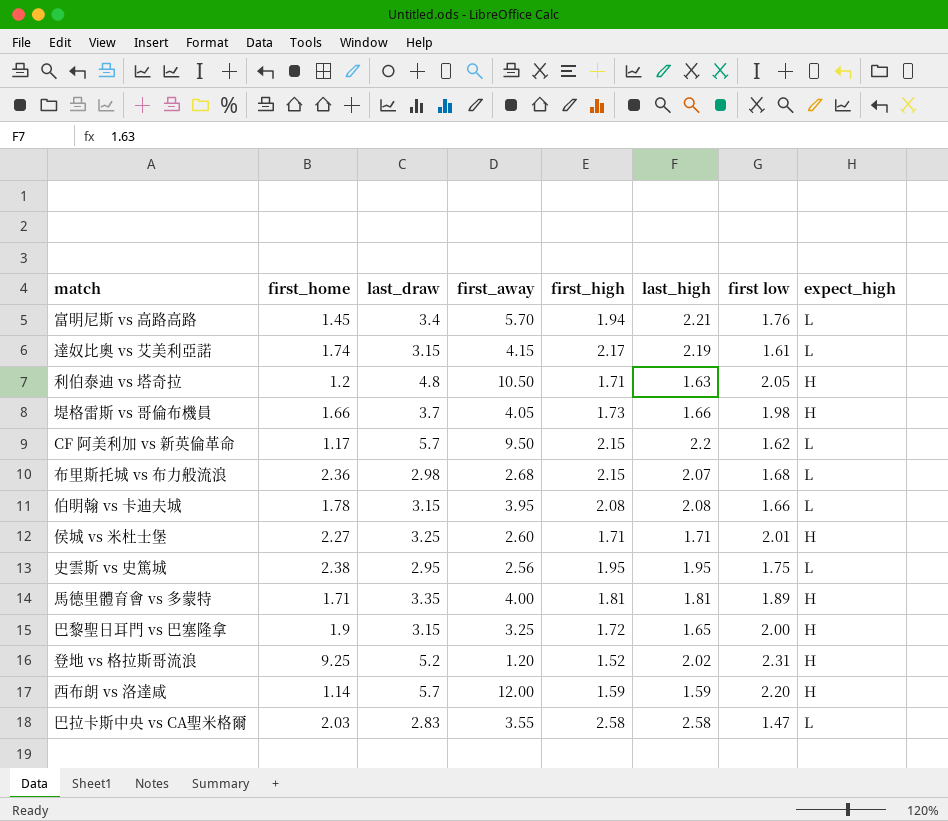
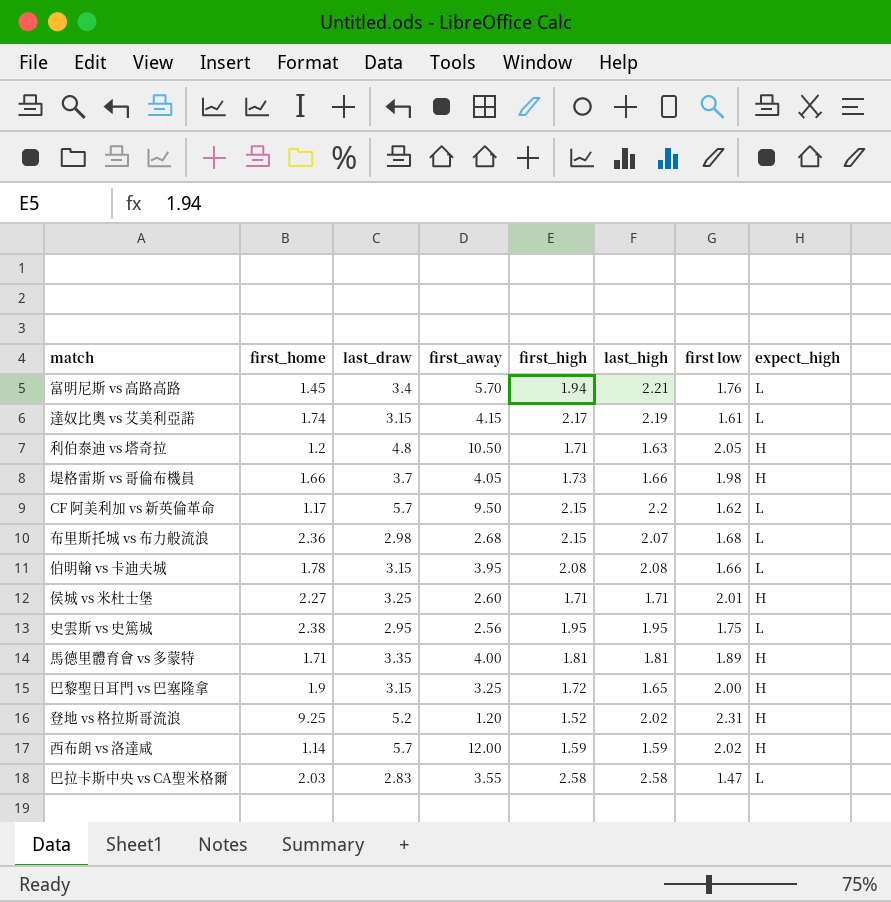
西布朗 vs 洛達咸 | first low: 2.20 -> 2.02

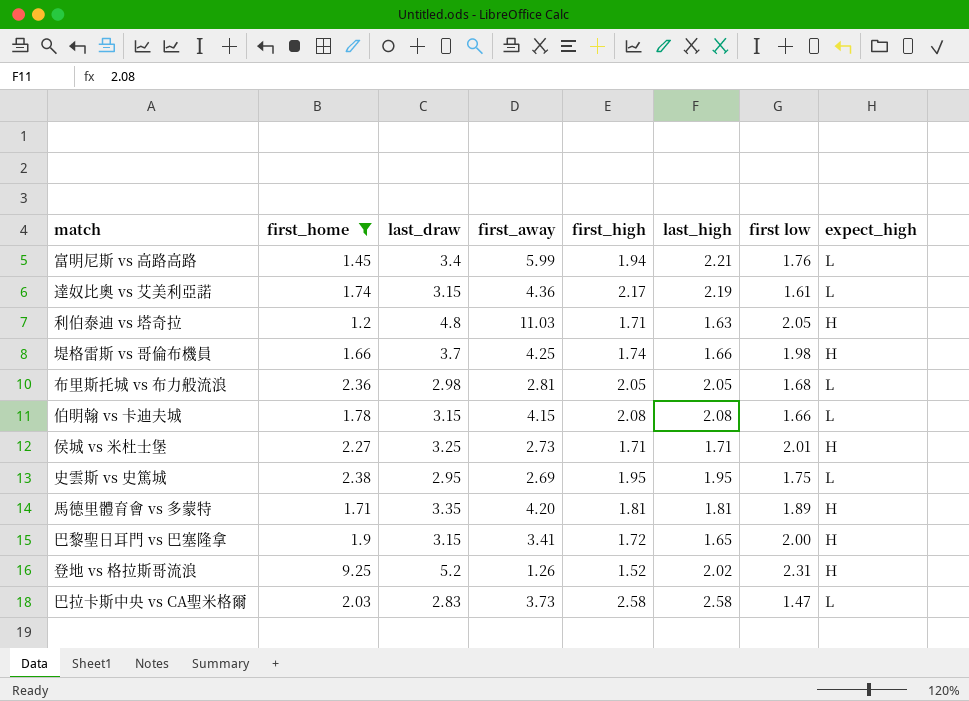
filter: none -> first_home >= 1.2
富明尼斯 vs 高路高路 | first_away: 5.70 -> 5.99
達奴比奧 vs 艾美利亞諾 | first_away: 4.15 -> 4.36
利伯泰迪 vs 塔奇拉 | first_away: 10.50 -> 11.03
堤格雷斯 vs 哥倫布機員 | first_away: 4.05 -> 4.25
堤格雷斯 vs 哥倫布機員 | first_high: 1.73 -> 1.74
布里斯托城 vs 布力般流浪 | first_away: 2.68 -> 2.81
布里斯托城 vs 布力般流浪 | first_high: 2.15 -> 2.05
布里斯托城 vs 布力般流浪 | last_high: 2.07 -> 2.05
伯明翰 vs 卡迪夫城 | first_away: 3.95 -> 4.15
侯城 vs 米杜士堡 | first_away: 2.60 -> 2.73
史雲斯 vs 史篤城 | first_away: 2.56 -> 2.69
馬德里體育會 vs 多蒙特 | first_away: 4.00 -> 4.20
巴黎聖日耳門 vs 巴塞隆拿 | first_away: 3.25 -> 3.41
登地 vs 格拉斯哥流浪 | first_away: 1.20 -> 1.26
巴拉卡斯中央 vs CA聖米格爾 | first_away: 3.55 -> 3.73

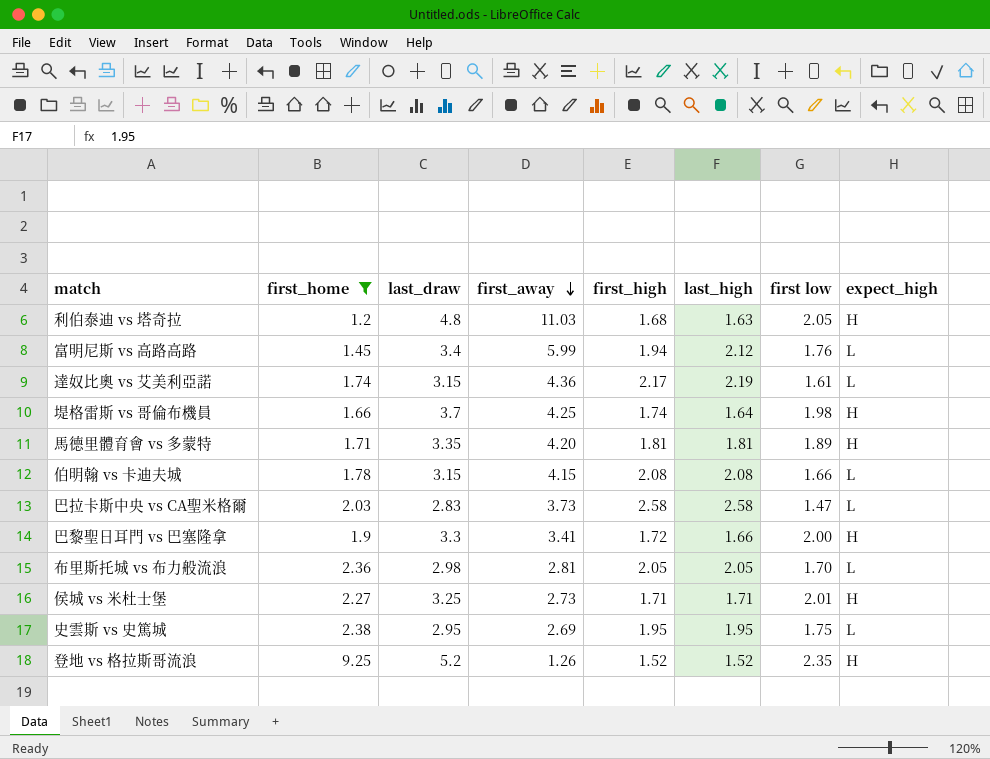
row order: none -> first_away descending
利伯泰迪 vs 塔奇拉 | first_high: 1.71 -> 1.68
富明尼斯 vs 高路高路 | last_high: 2.21 -> 2.12
堤格雷斯 vs 哥倫布機員 | last_high: 1.66 -> 1.64
巴黎聖日耳門 vs 巴塞隆拿 | last_draw: 3.15 -> 3.3
巴黎聖日耳門 vs 巴塞隆拿 | last_high: 1.65 -> 1.66
布里斯托城 vs 布力般流浪 | first low: 1.68 -> 1.70
登地 vs 格拉斯哥流浪 | last_high: 2.02 -> 1.52
登地 vs 格拉斯哥流浪 | first low: 2.31 -> 2.35

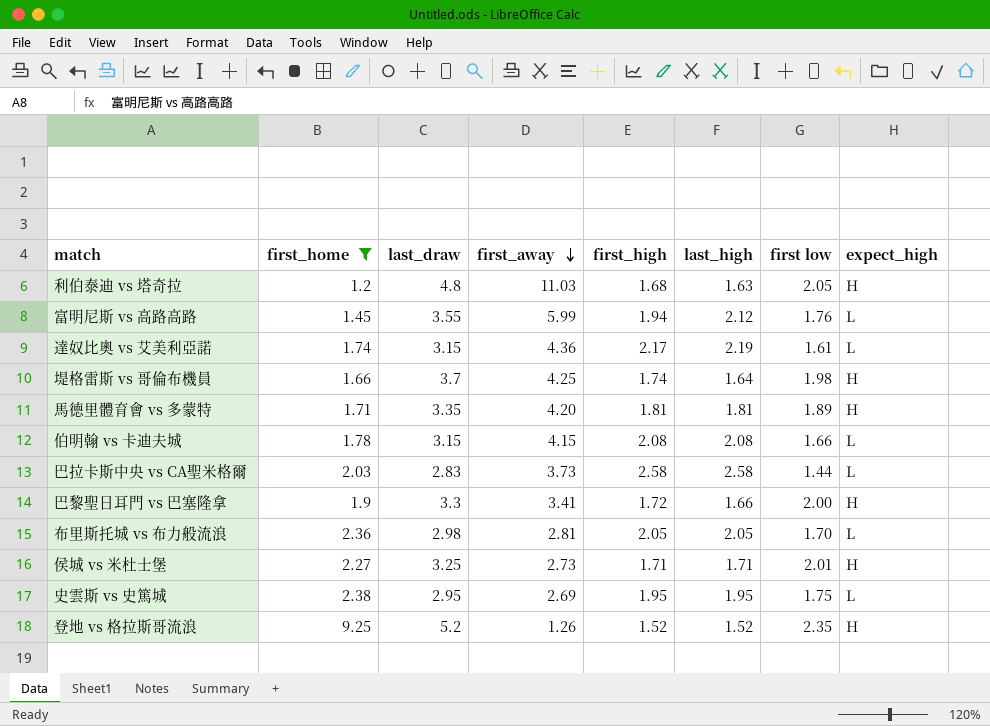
富明尼斯 vs 高路高路 | last_draw: 3.4 -> 3.55
巴拉卡斯中央 vs CA聖米格爾 | first low: 1.47 -> 1.44

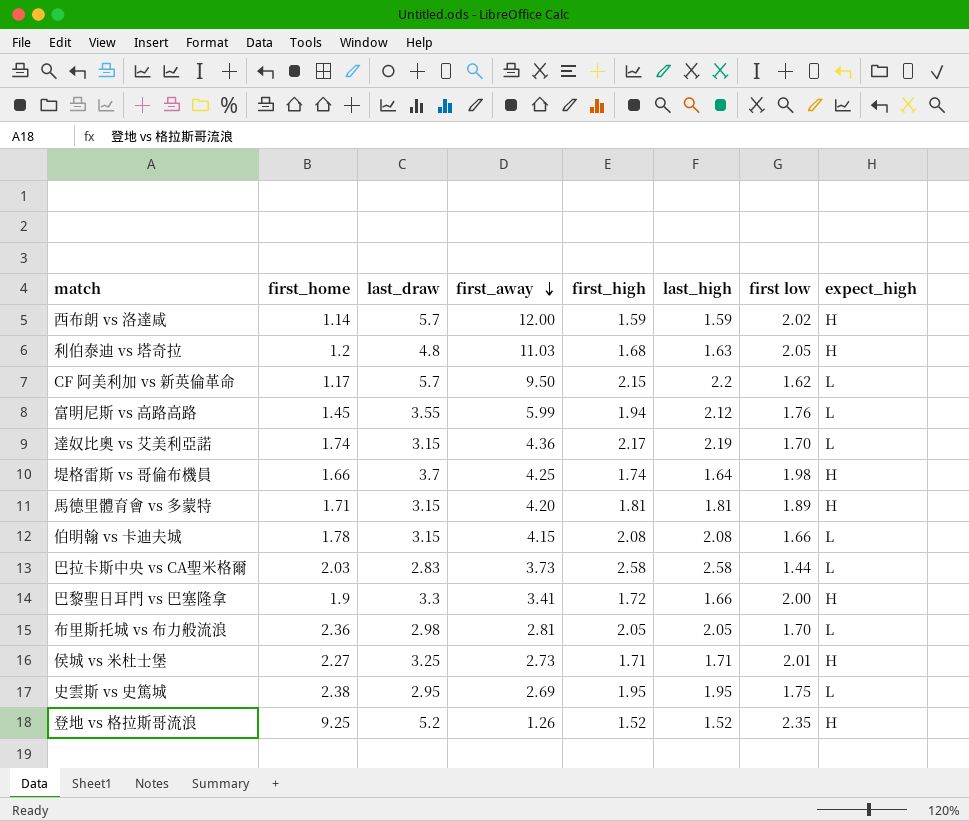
filter: first_home >= 1.2 -> none
達奴比奧 vs 艾美利亞諾 | first low: 1.61 -> 1.70
馬德里體育會 vs 多蒙特 | last_draw: 3.35 -> 3.15

